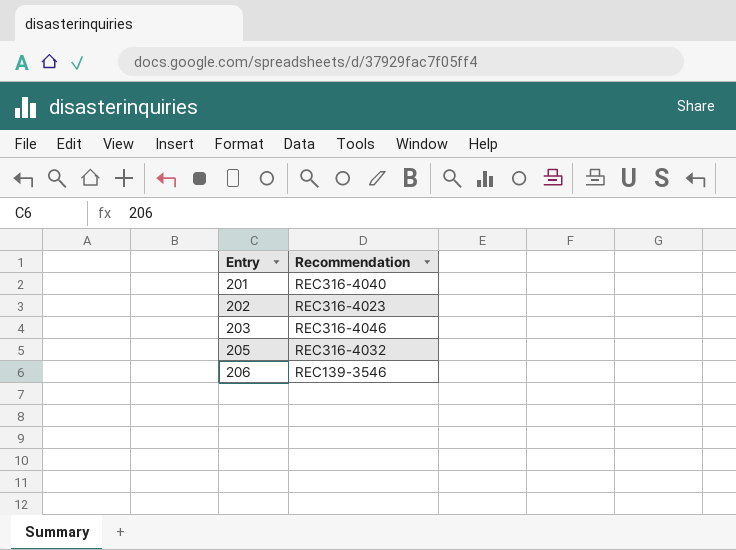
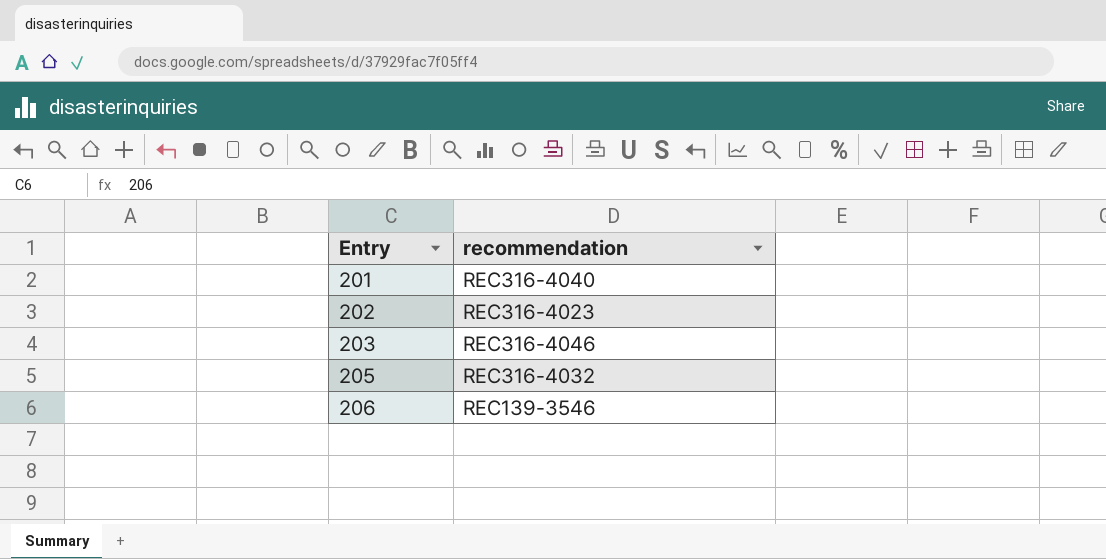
column name: Recommendation -> recommendation

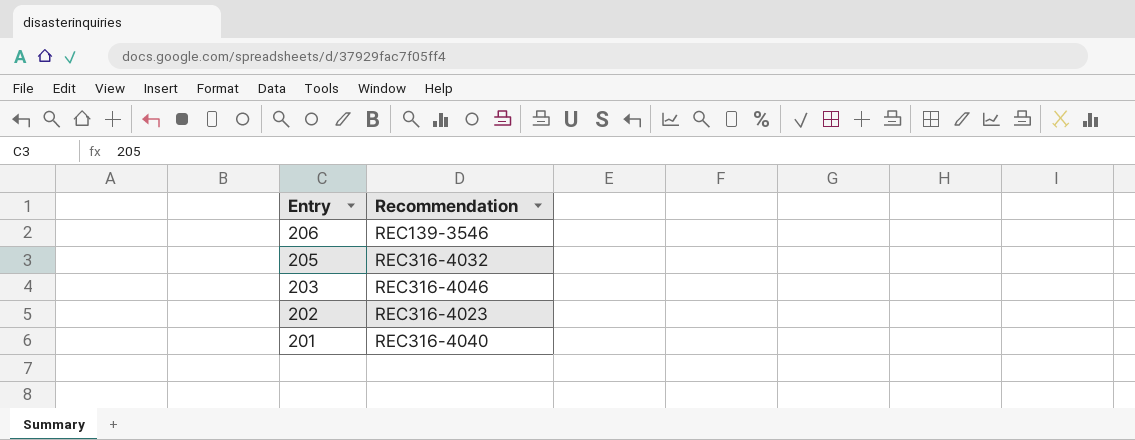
row order: Entry ascending -> Entry descending
column name: recommendation -> Recommendation

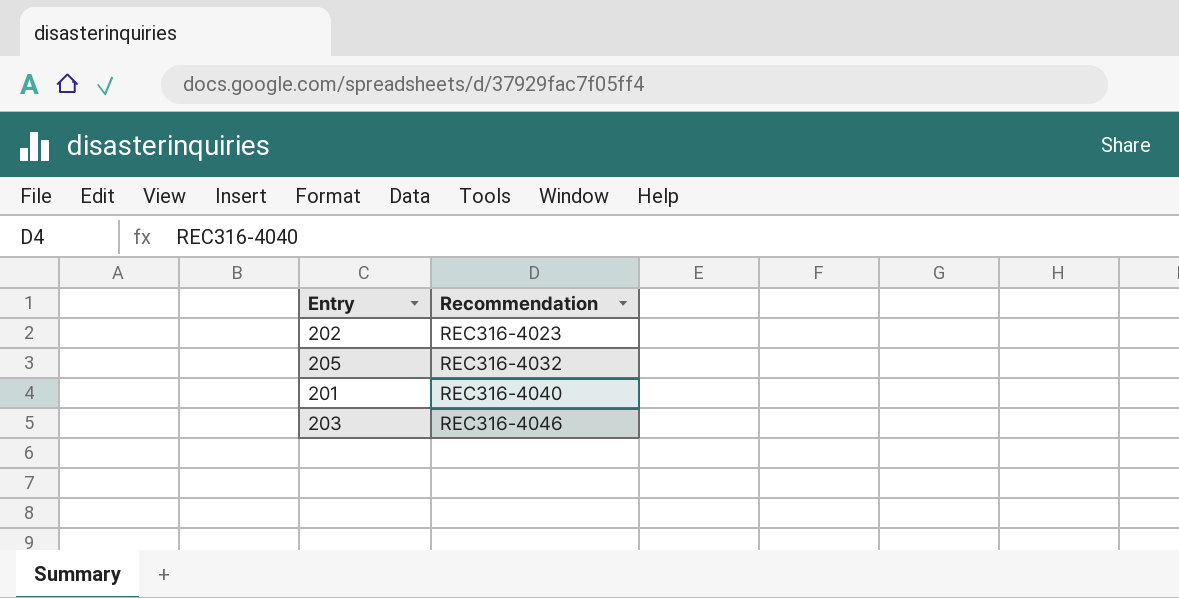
row order: Entry descending -> Recommendation ascending
row 206: REC139-3546 -> none

